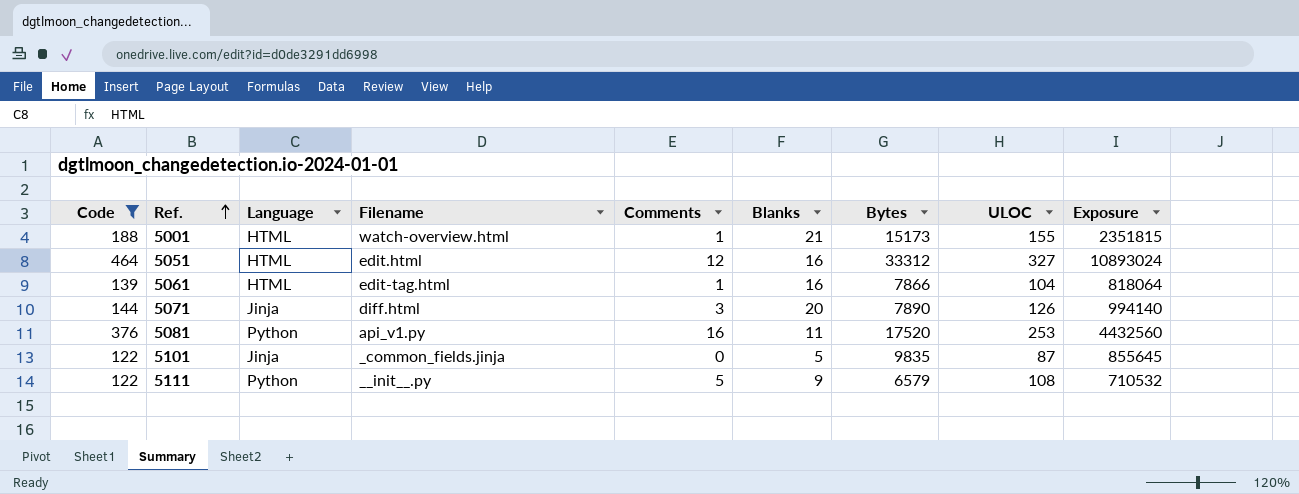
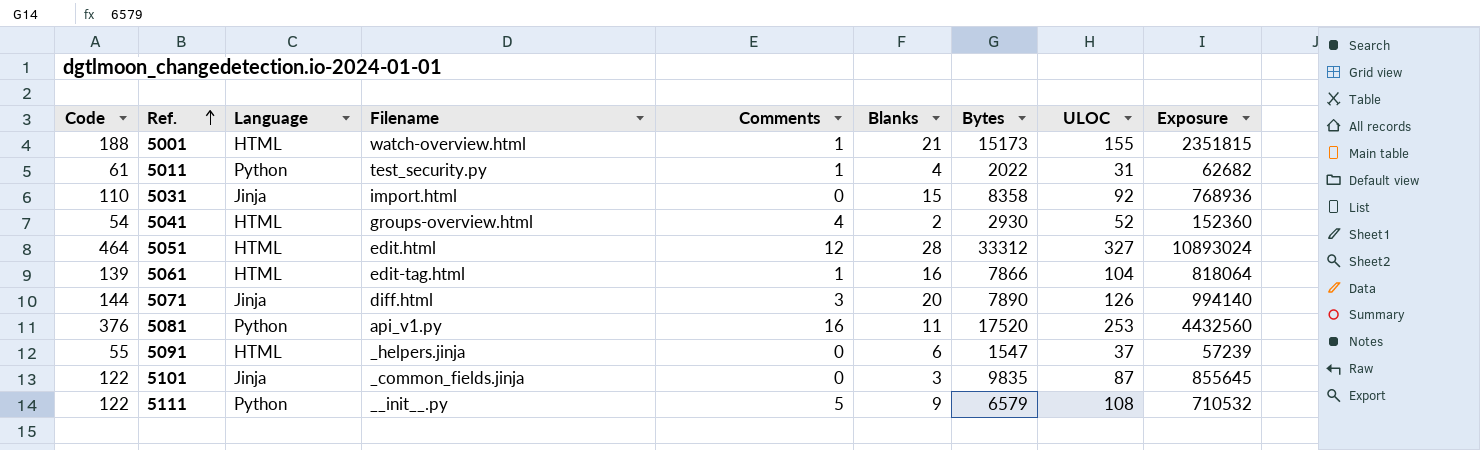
filter: Code >= 122 -> none
5051 | Blanks: 16 -> 28
5101 | Blanks: 5 -> 3

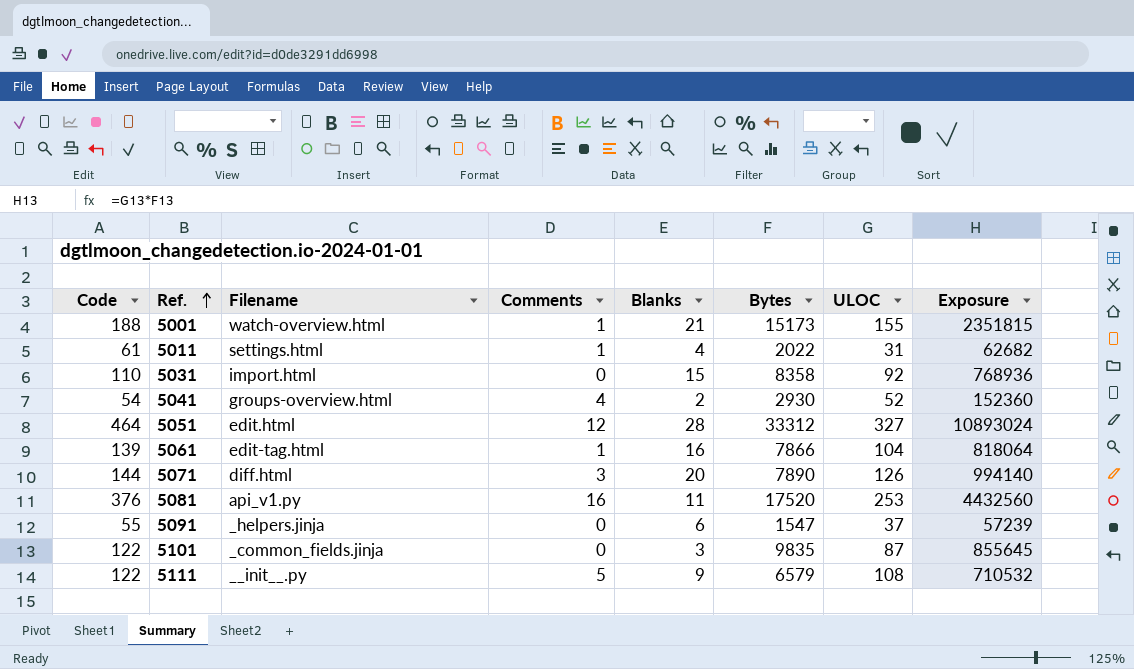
column Language | position: 3 -> none
5011 | Filename: test_security.py -> settings.html

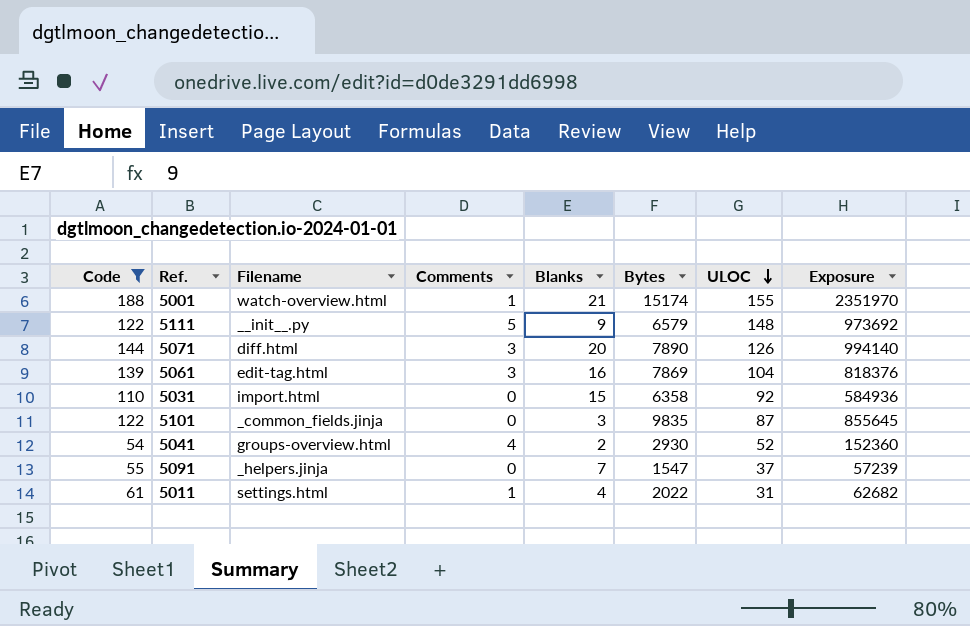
filter: none -> Code <= 188
row order: Ref. ascending -> ULOC descending
5001 | Bytes: 15173 -> 15174
5001 | Exposure: 2351815 -> 2351970
5111 | ULOC: 108 -> 148
5111 | Exposure: 710532 -> 973692
5061 | Comments: 1 -> 3
5061 | Bytes: 7866 -> 7869
5061 | Exposure: 818064 -> 818376
5031 | Bytes: 8358 -> 6358
5031 | Exposure: 768936 -> 584936
5091 | Blanks: 6 -> 7

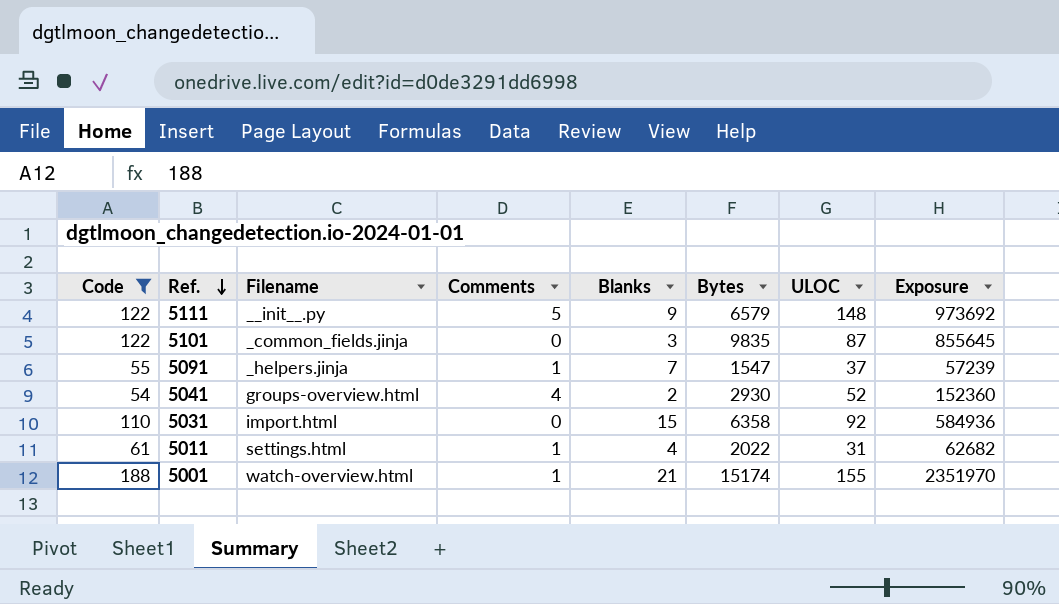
row order: ULOC descending -> Ref. descending
row 5071: 144 | diff.html | 3 | 20 | 7890 | 126 | 994140 -> none
row 5061: 139 | edit-tag.html | 3 | 16 | 7869 | 104 | 818376 -> none
5091 | Comments: 0 -> 1

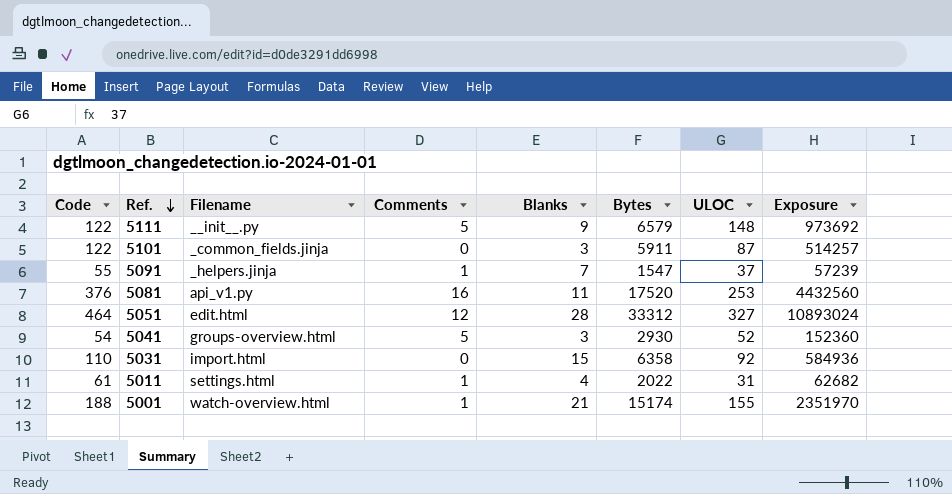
filter: Code <= 188 -> none
5101 | Bytes: 9835 -> 5911
5101 | Exposure: 855645 -> 514257
5041 | Comments: 4 -> 5
5041 | Blanks: 2 -> 3

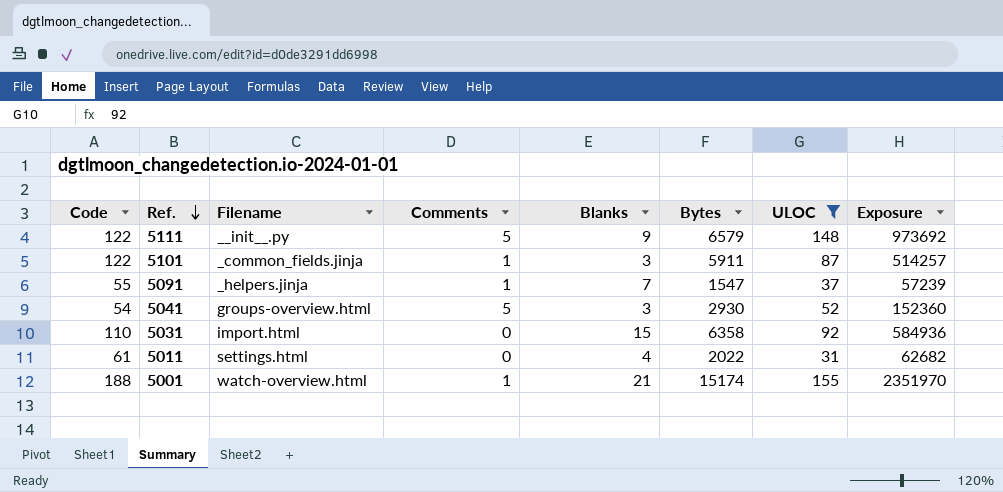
filter: none -> ULOC <= 155
5101 | Comments: 0 -> 1
5011 | Comments: 1 -> 0

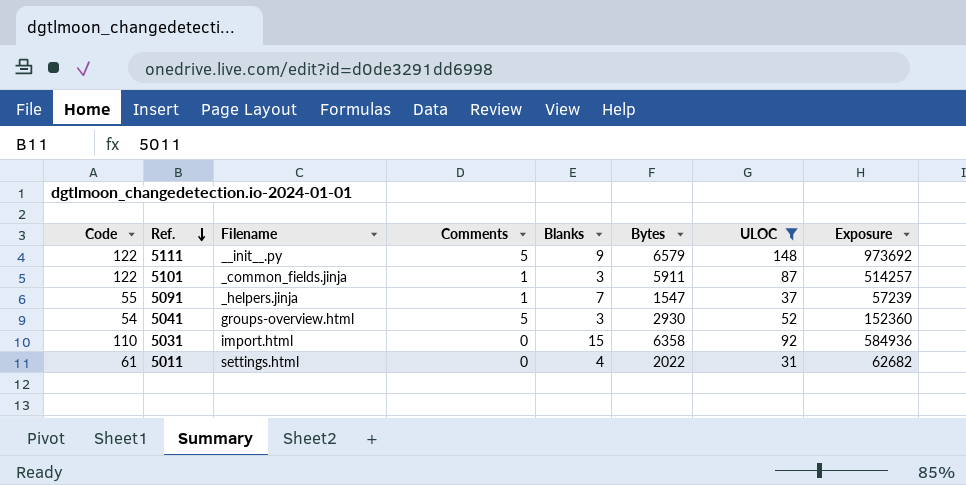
row 5001: 188 | watch-overview.html | 1 | 21 | 15174 | 155 | 2351970 -> none

